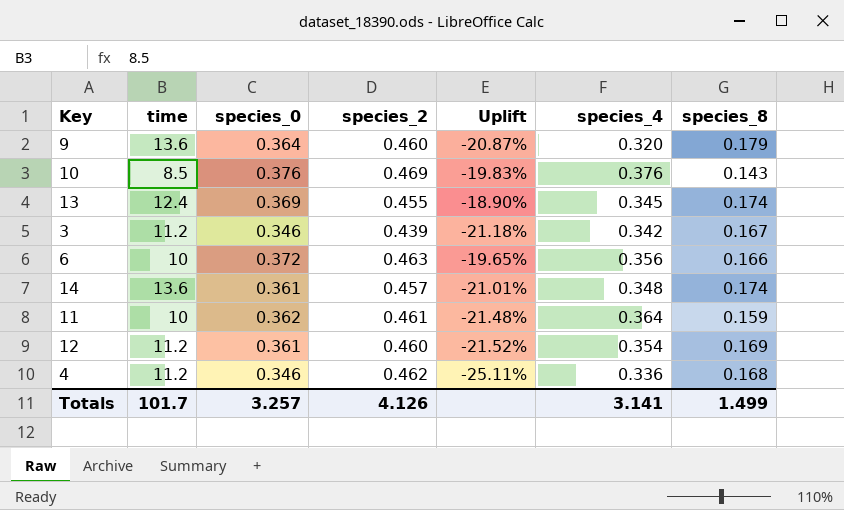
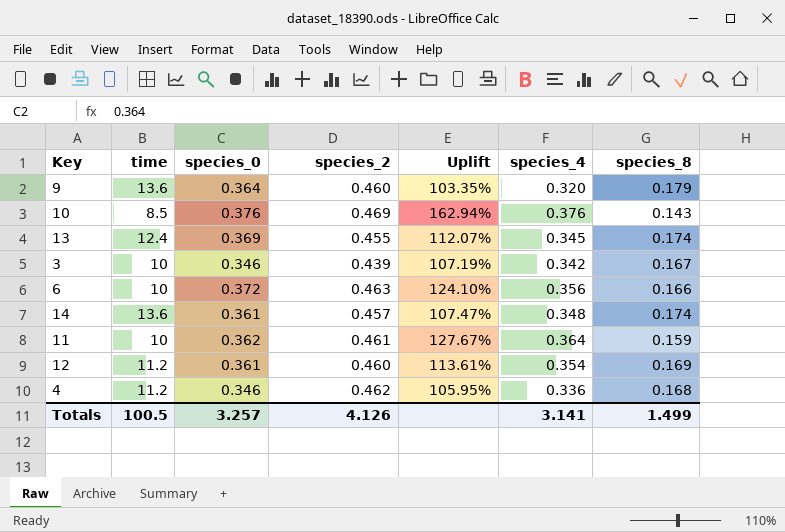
column Uplift | formula: ([species_0] - [species_2]) / [species_2] -> ([species_0] - [species_8]) / [species_8]
3 | time: 11.2 -> 10
Totals | time: 101.7 -> 100.5

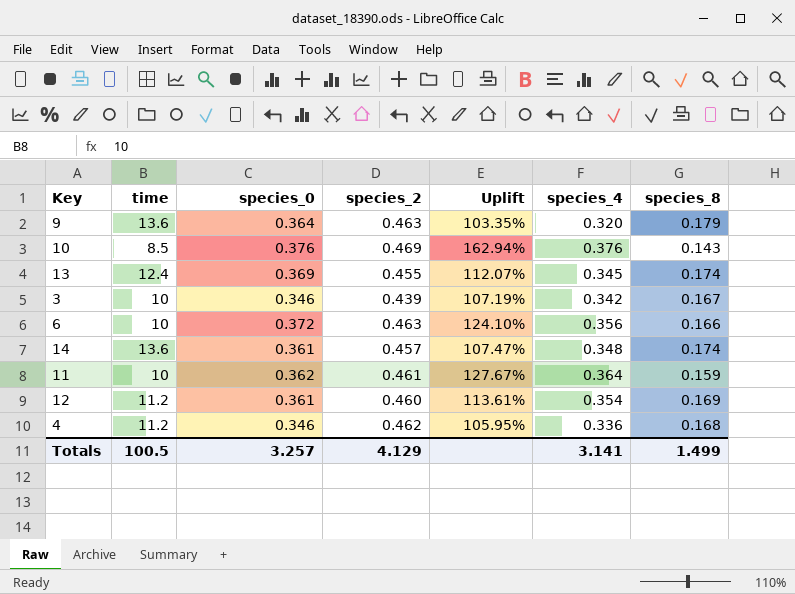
9 | species_2: 0.460 -> 0.463
Totals | species_2: 4.126 -> 4.129

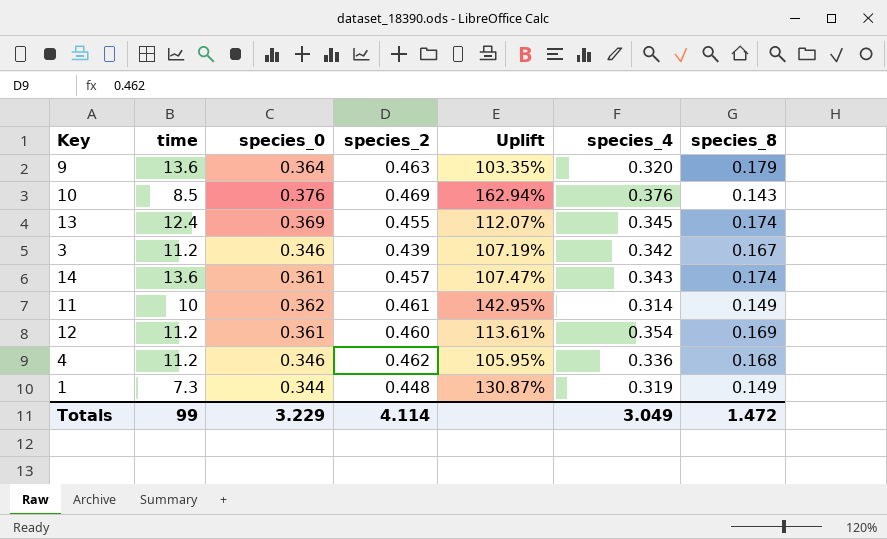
row 6: 10 | 0.372 | 0.463 | 124.10% | 0.356 | 0.166 -> none
3 | time: 10 -> 11.2
14 | species_4: 0.348 -> 0.343
11 | Uplift: 127.67% -> 142.95%
11 | species_4: 0.364 -> 0.314
11 | species_8: 0.159 -> 0.149
row 1: none -> 7.3 | 0.344 | 0.448 | 130.87% | 0.319 | 0.149
Totals | time: 100.5 -> 99
Totals | species_0: 3.257 -> 3.229
Totals | species_2: 4.129 -> 4.114
Totals | species_4: 3.141 -> 3.049
Totals | species_8: 1.499 -> 1.472

